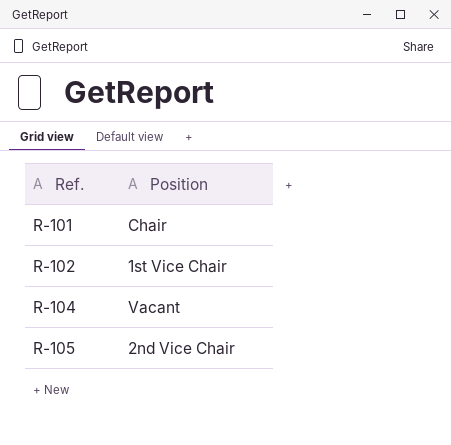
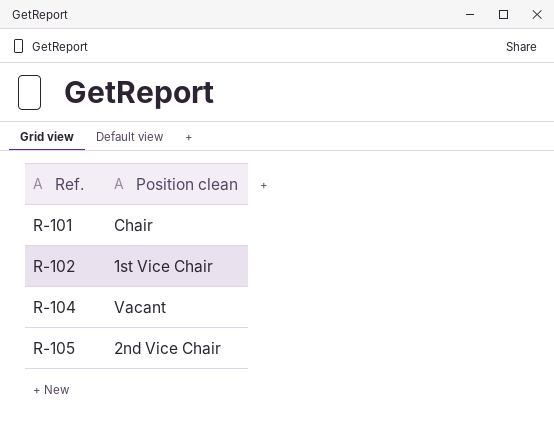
column name: Position -> Position clean

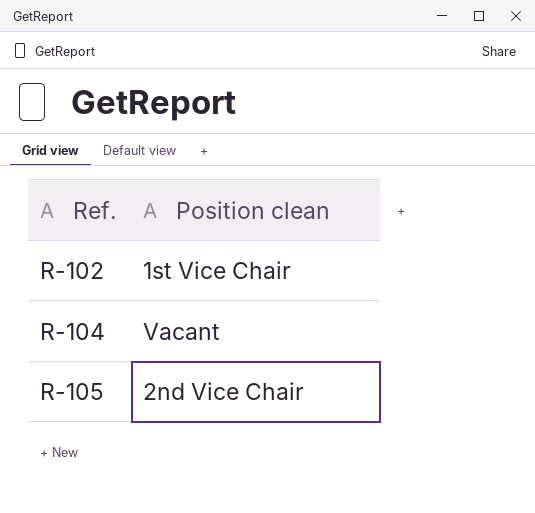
row R-101: Chair -> none

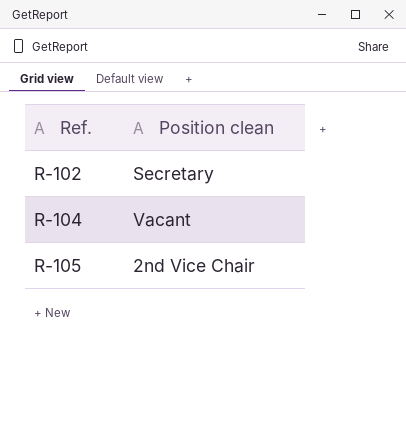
R-102 | Position clean: 1st Vice Chair -> Secretary

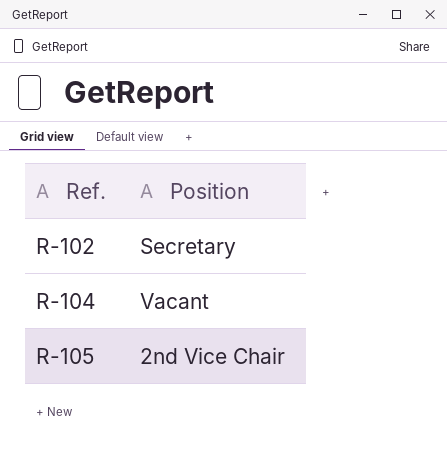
column name: Position clean -> Position

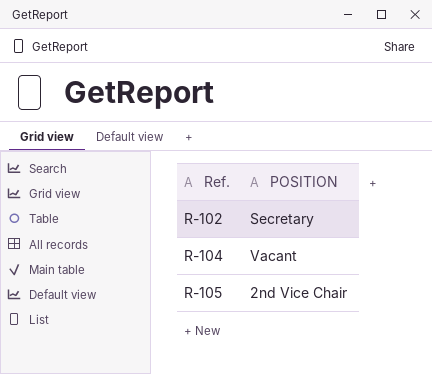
column name: Position -> POSITION

